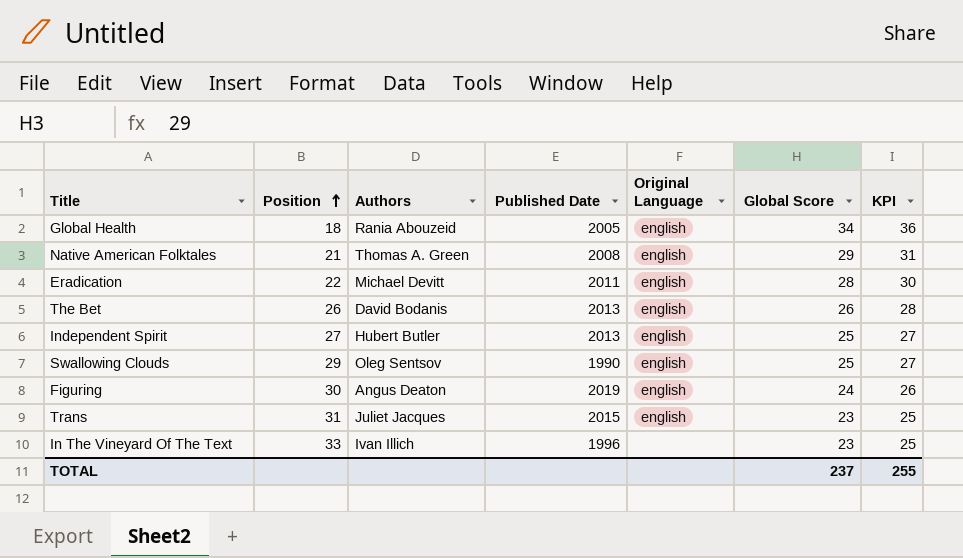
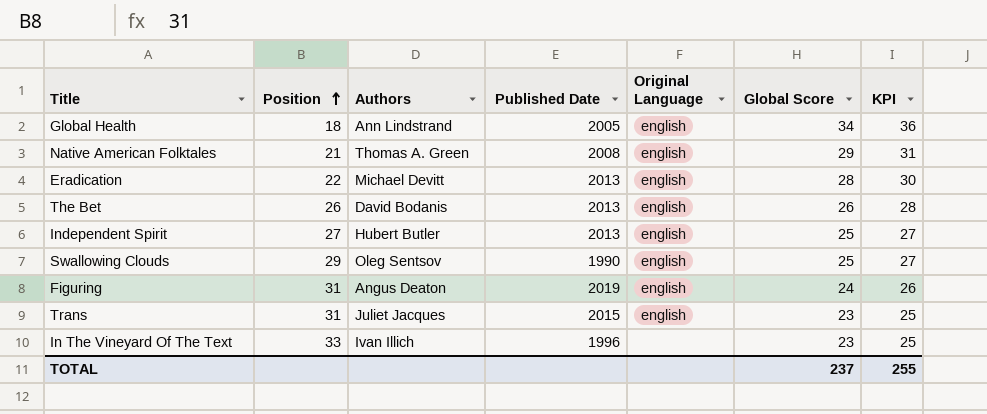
Global Health | Authors: Rania Abouzeid -> Ann Lindstrand
Eradication | Published Date: 2011 -> 2013
Figuring | Position: 30 -> 31

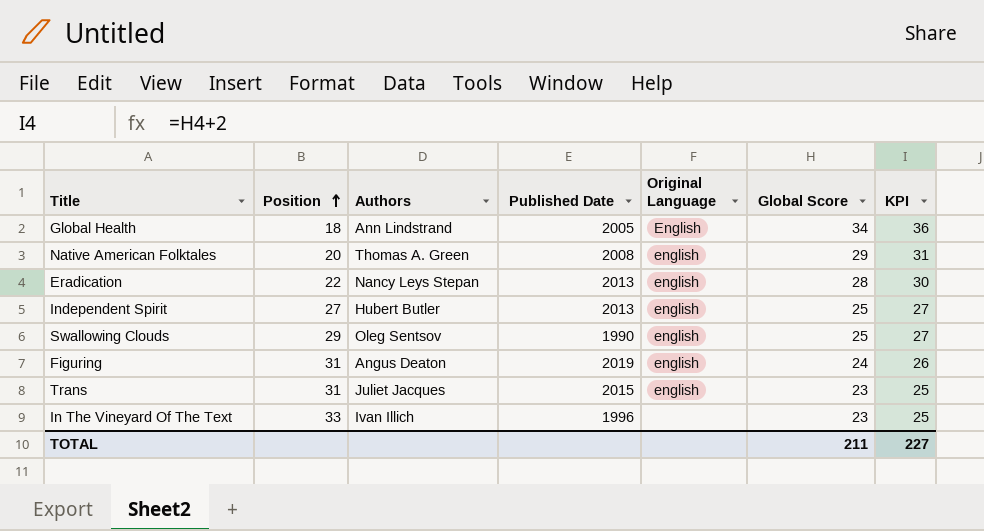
row The Bet: 26 | David Bodanis | 2013 | english | 26 | 28 -> none
Global Health | Original Language: english -> English
Native American Folktales | Position: 21 -> 20
Eradication | Authors: Michael Devitt -> Nancy Leys Stepan
TOTAL | Global Score: 237 -> 211
TOTAL | KPI: 255 -> 227

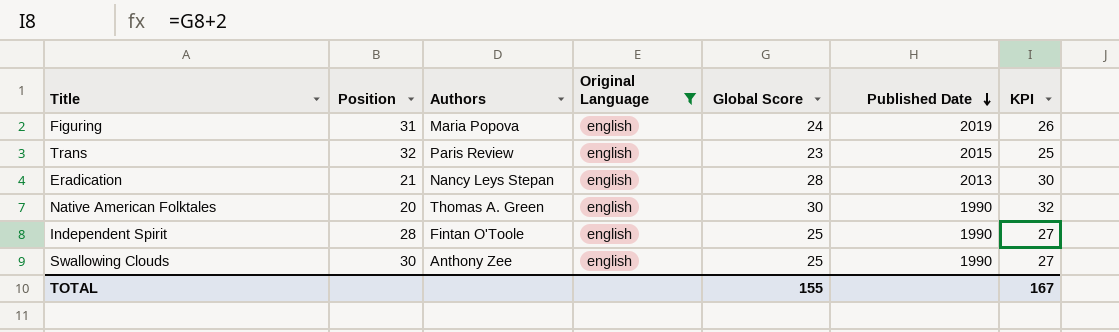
filter: none -> Original Language = english
row order: Position ascending -> Published Date descending
column Published Date | position: 4 -> 6
Figuring | Authors: Angus Deaton -> Maria Popova
Trans | Position: 31 -> 32
Trans | Authors: Juliet Jacques -> Paris Review
Eradication | Position: 22 -> 21
Native American Folktales | Global Score: 29 -> 30
Native American Folktales | Published Date: 2008 -> 1990
Native American Folktales | KPI: 31 -> 32
Independent Spirit | Position: 27 -> 28
Independent Spirit | Authors: Hubert Butler -> Fintan O'Toole
Independent Spirit | Published Date: 2013 -> 1990
Swallowing Clouds | Position: 29 -> 30
Swallowing Clouds | Authors: Oleg Sentsov -> Anthony Zee
TOTAL | Global Score: 211 -> 155
TOTAL | KPI: 227 -> 167

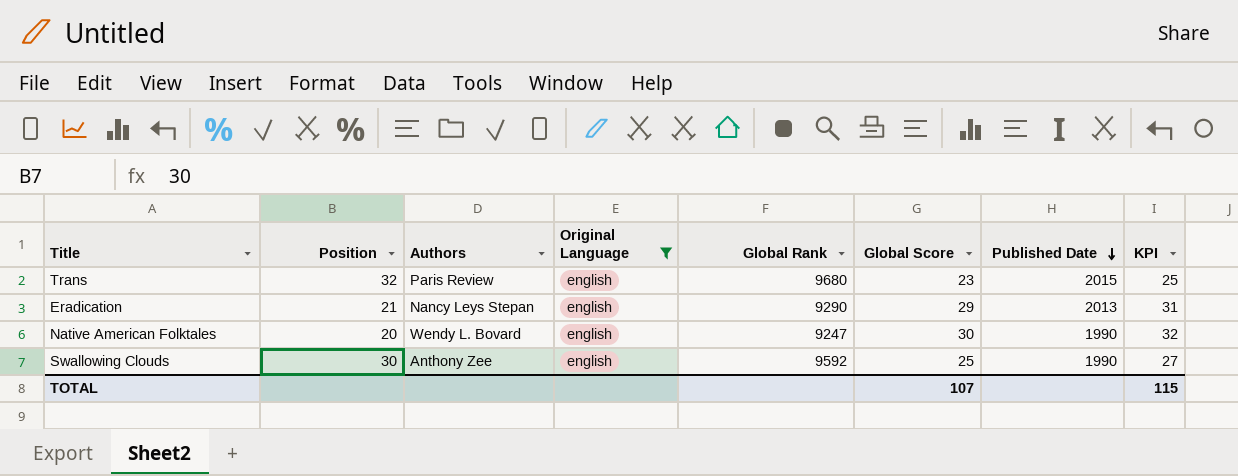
column Global Rank | position: none -> 5
row Figuring: 31 | Maria Popova | english | 24 | 2019 | 26 -> none
row Independent Spirit: 28 | Fintan O'Toole | english | 25 | 1990 | 27 -> none
Eradication | Global Score: 28 -> 29
Eradication | KPI: 30 -> 31
Native American Folktales | Authors: Thomas A. Green -> Wendy L. Bovard
TOTAL | Global Score: 155 -> 107
TOTAL | KPI: 167 -> 115

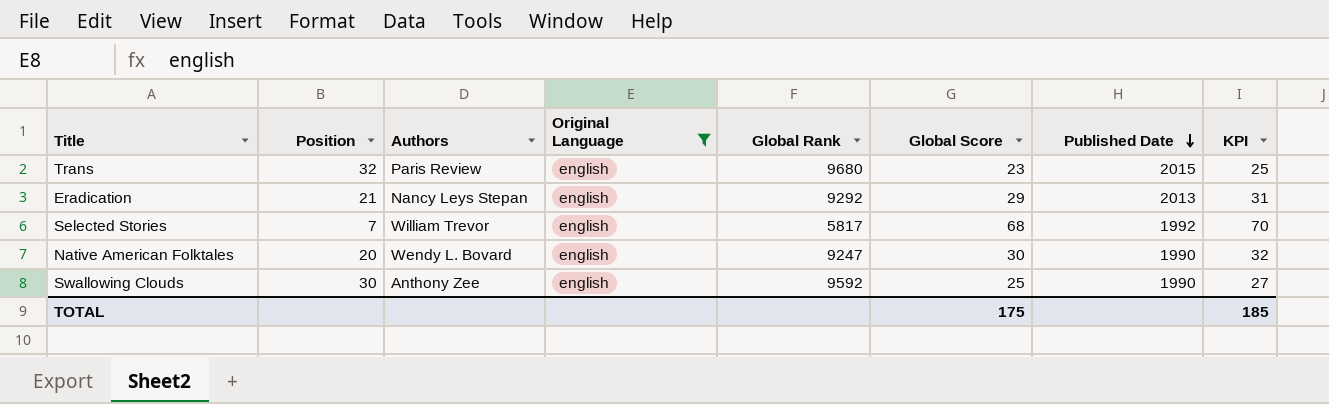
Eradication | Global Rank: 9290 -> 9292
row Selected Stories: none -> 7 | William Trevor | english | 5817 | 68 | 1992 | 70
TOTAL | Global Score: 107 -> 175
TOTAL | KPI: 115 -> 185

